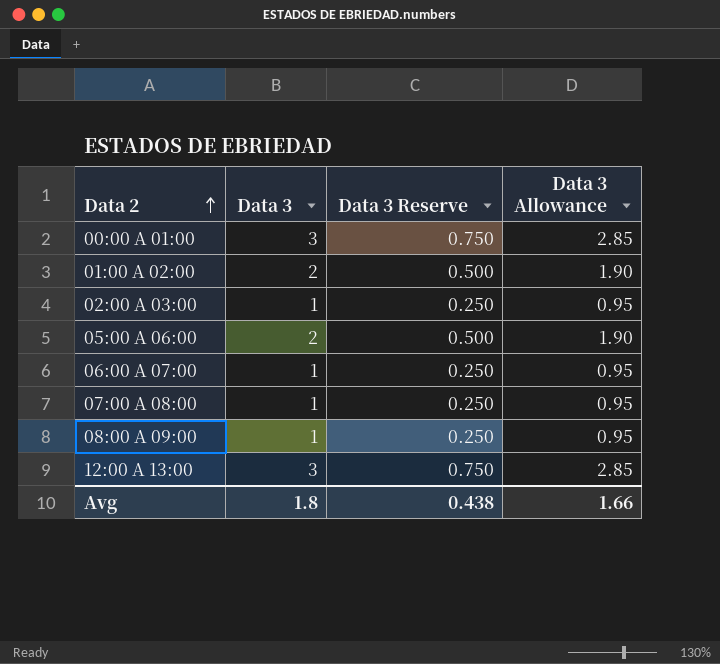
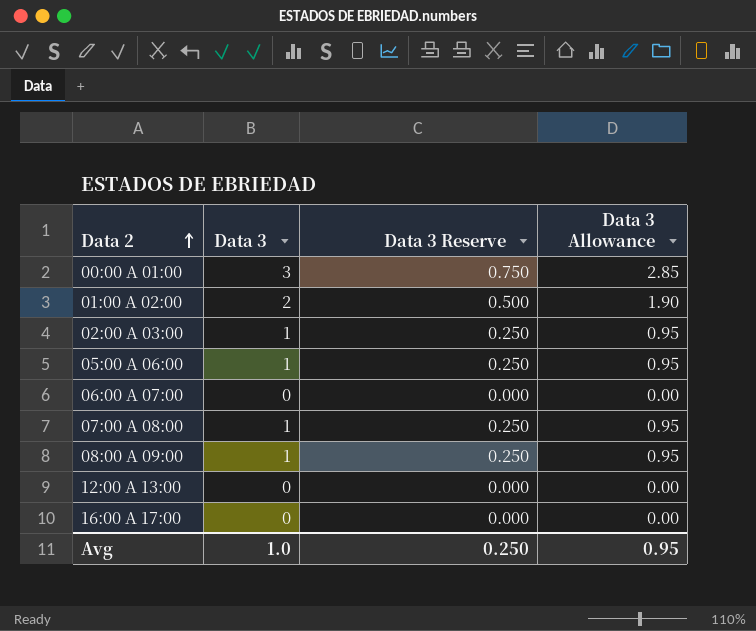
05:00 A 06:00 | Data 3: 2 -> 1
05:00 A 06:00 | Data 3 Reserve: 0.500 -> 0.250
05:00 A 06:00 | Data 3 Allowance: 1.90 -> 0.95
06:00 A 07:00 | Data 3: 1 -> 0
06:00 A 07:00 | Data 3 Reserve: 0.250 -> 0.000
06:00 A 07:00 | Data 3 Allowance: 0.95 -> 0.00
12:00 A 13:00 | Data 3: 3 -> 0
12:00 A 13:00 | Data 3 Reserve: 0.750 -> 0.000
12:00 A 13:00 | Data 3 Allowance: 2.85 -> 0.00
row 16:00 A 17:00: none -> 0 | 0.000 | 0.00
Avg | Data 3: 1.8 -> 1.0
Avg | Data 3 Reserve: 0.438 -> 0.250
Avg | Data 3 Allowance: 1.66 -> 0.95

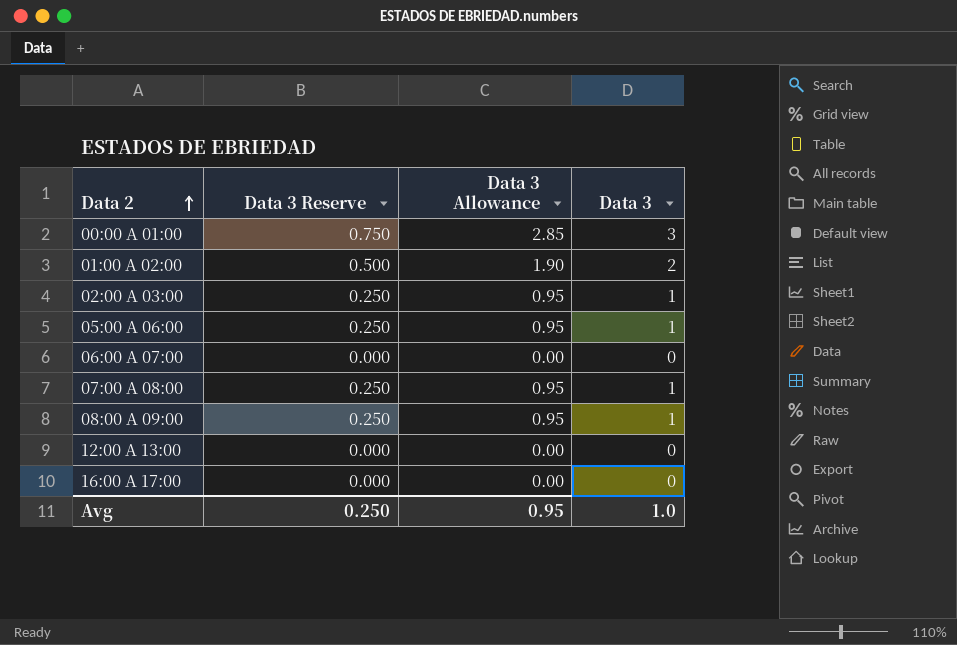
column Data 3 | position: 2 -> 4

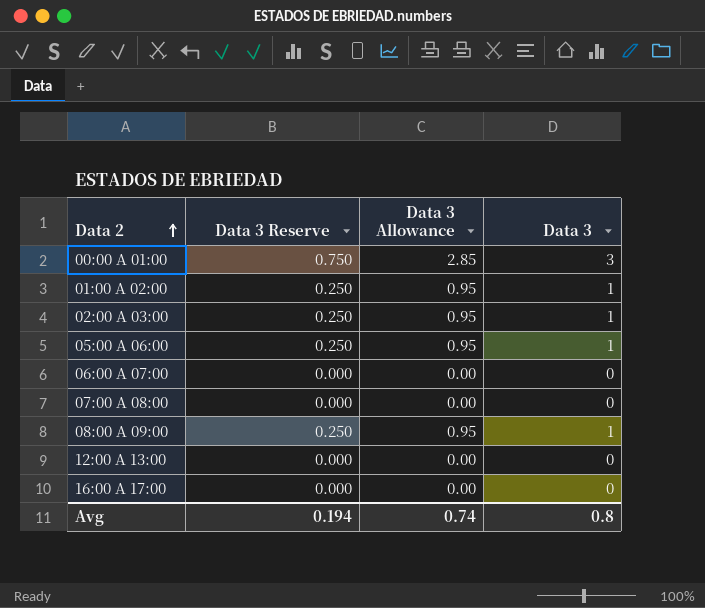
01:00 A 02:00 | Data 3 Reserve: 0.500 -> 0.250
01:00 A 02:00 | Data 3 Allowance: 1.90 -> 0.95
01:00 A 02:00 | Data 3: 2 -> 1
07:00 A 08:00 | Data 3 Reserve: 0.250 -> 0.000
07:00 A 08:00 | Data 3 Allowance: 0.95 -> 0.00
07:00 A 08:00 | Data 3: 1 -> 0
Avg | Data 3 Reserve: 0.250 -> 0.194
Avg | Data 3 Allowance: 0.95 -> 0.74
Avg | Data 3: 1.0 -> 0.8

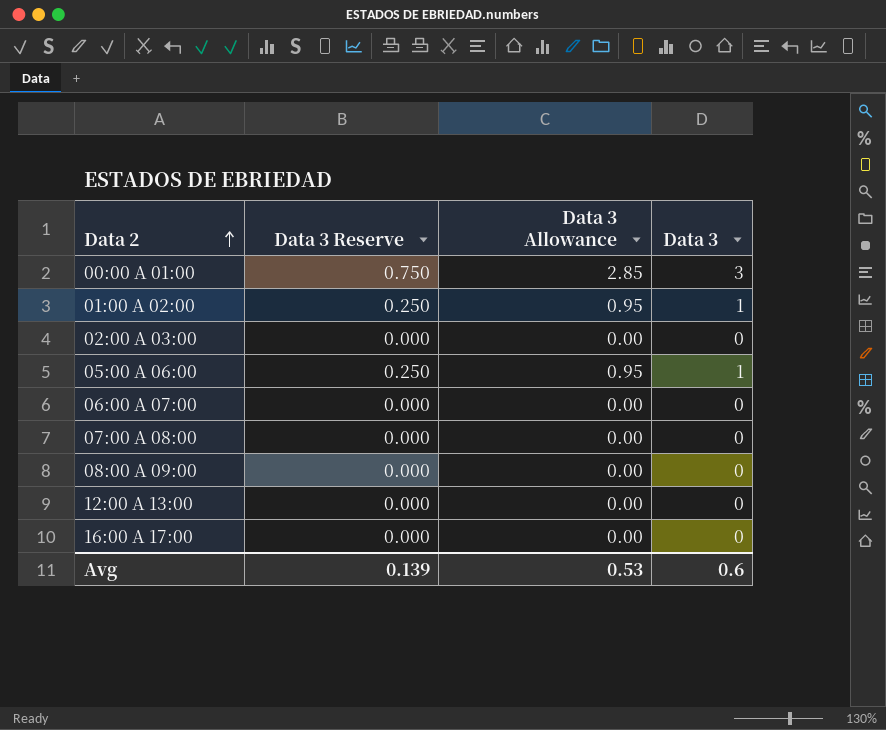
02:00 A 03:00 | Data 3 Reserve: 0.250 -> 0.000
02:00 A 03:00 | Data 3 Allowance: 0.95 -> 0.00
02:00 A 03:00 | Data 3: 1 -> 0
08:00 A 09:00 | Data 3 Reserve: 0.250 -> 0.000
08:00 A 09:00 | Data 3 Allowance: 0.95 -> 0.00
08:00 A 09:00 | Data 3: 1 -> 0
Avg | Data 3 Reserve: 0.194 -> 0.139
Avg | Data 3 Allowance: 0.74 -> 0.53
Avg | Data 3: 0.8 -> 0.6

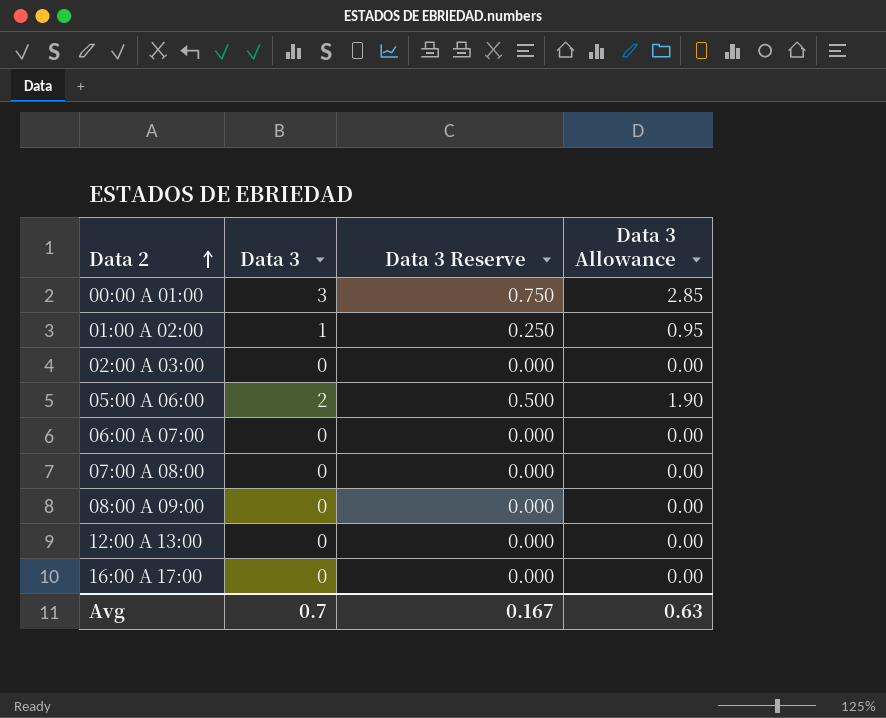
column Data 3 | position: 4 -> 2
05:00 A 06:00 | Data 3: 1 -> 2
05:00 A 06:00 | Data 3 Reserve: 0.250 -> 0.500
05:00 A 06:00 | Data 3 Allowance: 0.95 -> 1.90
Avg | Data 3: 0.6 -> 0.7
Avg | Data 3 Reserve: 0.139 -> 0.167
Avg | Data 3 Allowance: 0.53 -> 0.63

